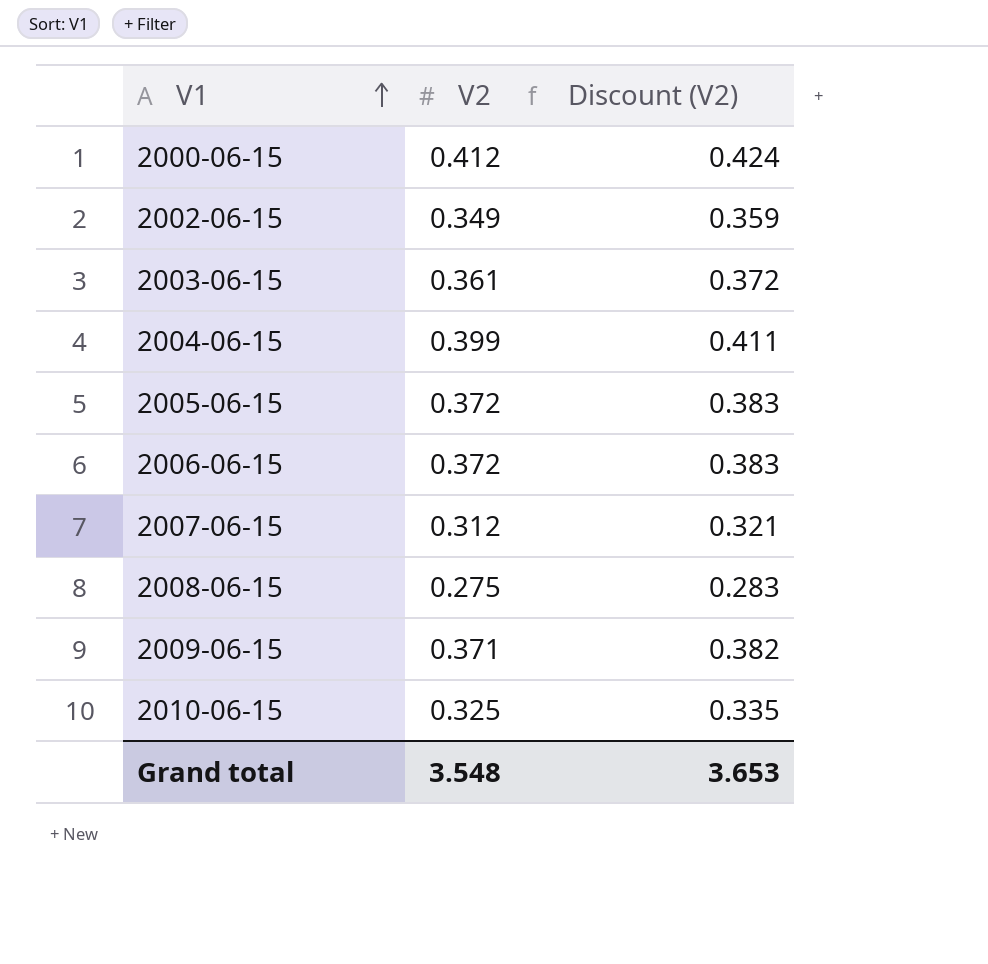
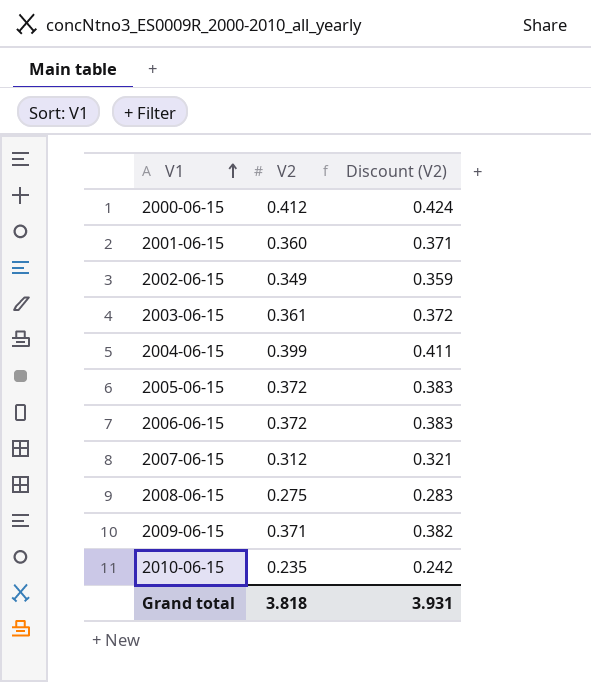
row 2001-06-15: none -> 0.360 | 0.371
2010-06-15 | V2: 0.325 -> 0.235
2010-06-15 | Discount (V2): 0.335 -> 0.242
Grand total | V2: 3.548 -> 3.818
Grand total | Discount (V2): 3.653 -> 3.931

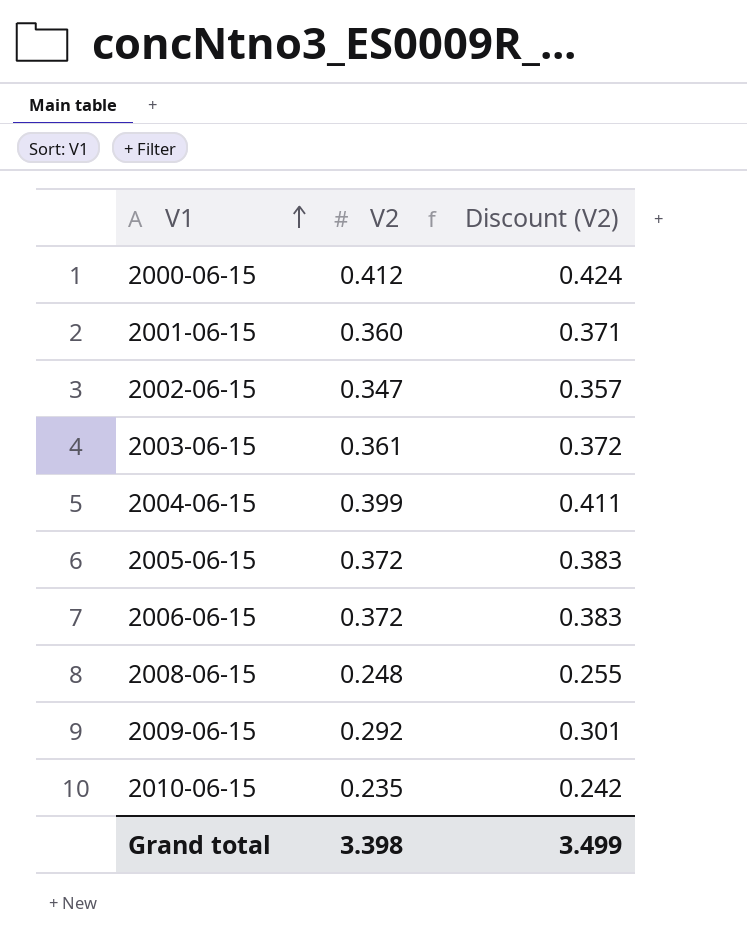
row 2007-06-15: 0.312 | 0.321 -> none
2002-06-15 | V2: 0.349 -> 0.347
2002-06-15 | Discount (V2): 0.359 -> 0.357
2008-06-15 | V2: 0.275 -> 0.248
2008-06-15 | Discount (V2): 0.283 -> 0.255
2009-06-15 | V2: 0.371 -> 0.292
2009-06-15 | Discount (V2): 0.382 -> 0.301
Grand total | V2: 3.818 -> 3.398
Grand total | Discount (V2): 3.931 -> 3.499

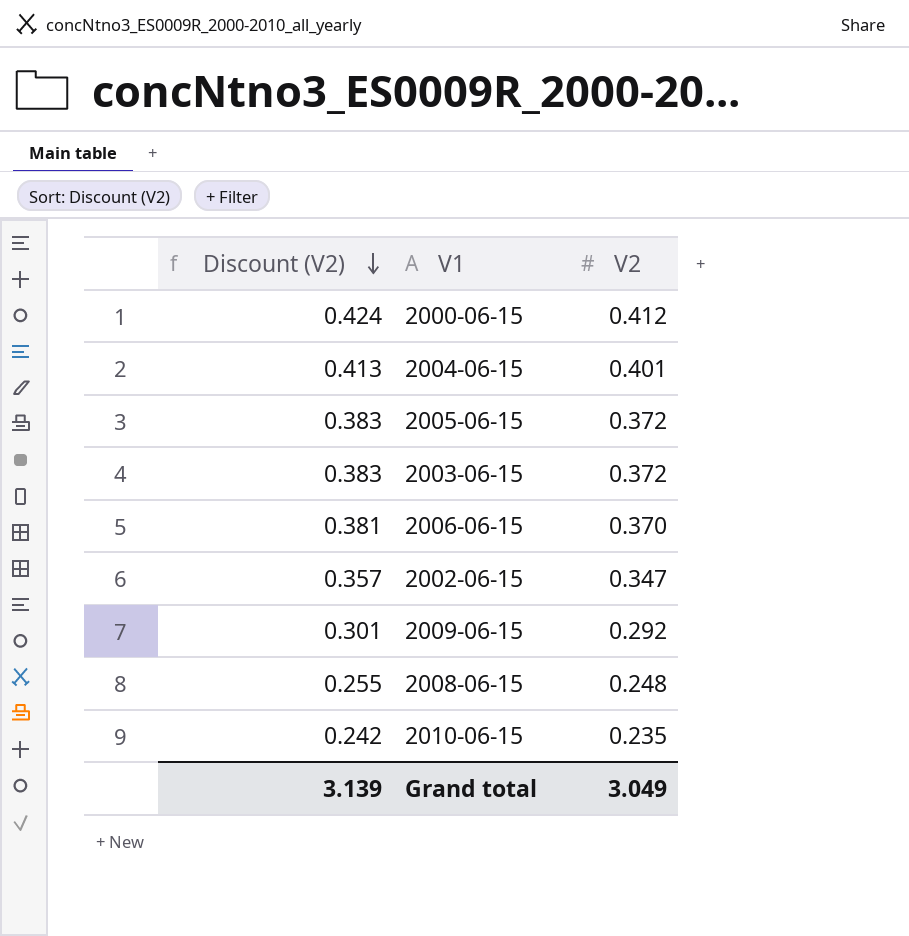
row order: V1 ascending -> Discount (V2) descending
column Discount (V2) | position: 3 -> 1
row 2001-06-15: 0.360 | 0.371 -> none
2004-06-15 | Discount (V2): 0.411 -> 0.413
2004-06-15 | V2: 0.399 -> 0.401
2003-06-15 | Discount (V2): 0.372 -> 0.383
2003-06-15 | V2: 0.361 -> 0.372
2006-06-15 | Discount (V2): 0.383 -> 0.381
2006-06-15 | V2: 0.372 -> 0.370
Grand total | Discount (V2): 3.499 -> 3.139
Grand total | V2: 3.398 -> 3.049

